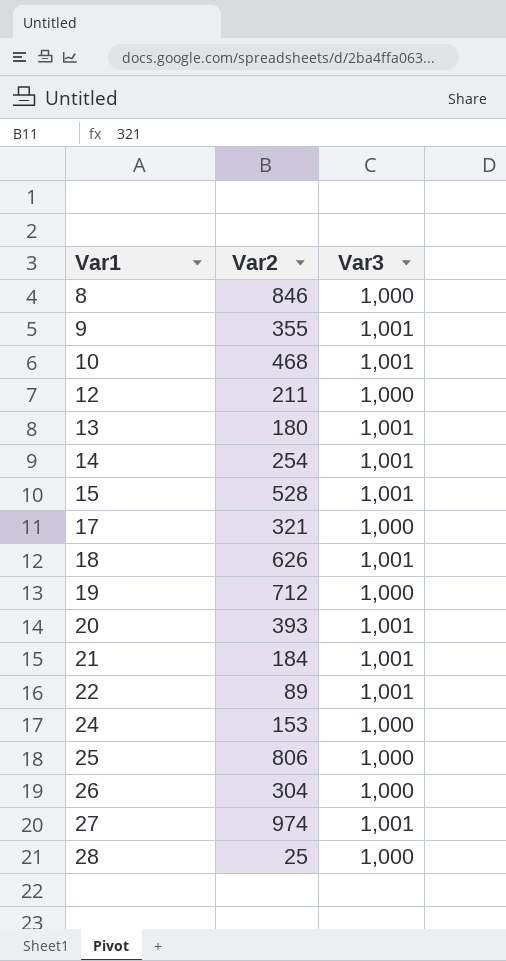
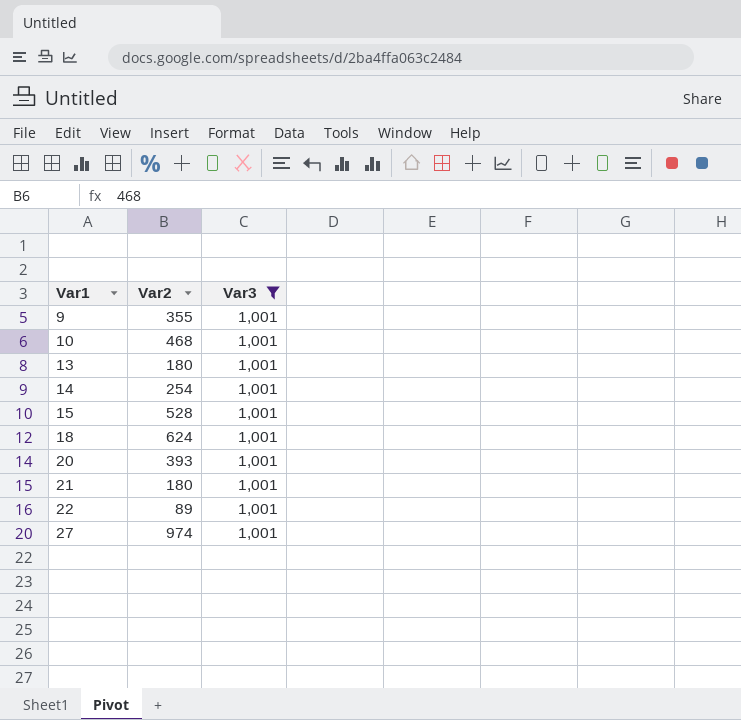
filter: none -> Var3 = 1,001
18 | Var2: 626 -> 624
21 | Var2: 184 -> 180

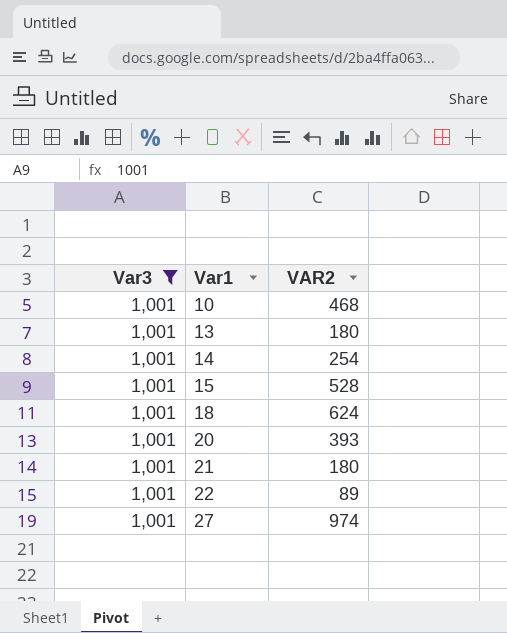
column Var3 | position: 3 -> 1
column name: Var2 -> VAR2
row 9: 355 | 1,001 -> none

